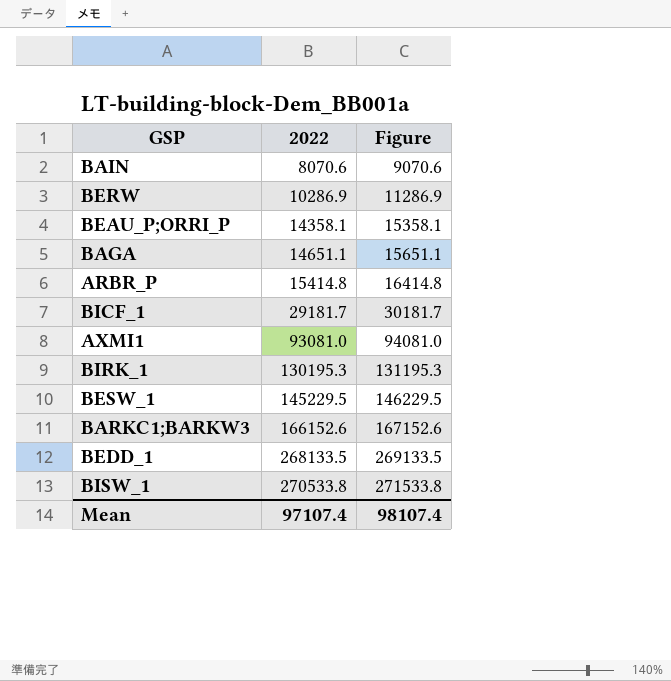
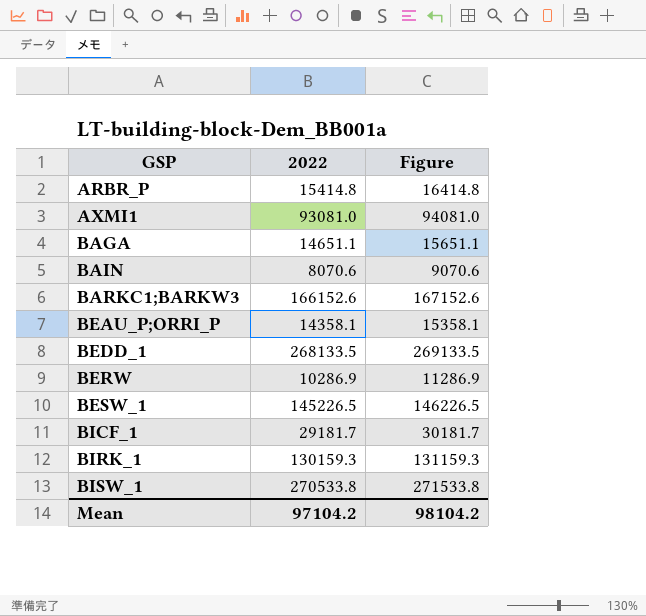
row order: 2022 ascending -> GSP ascending
BESW_1 | 2022: 145229.5 -> 145226.5
BESW_1 | Figure: 146229.5 -> 146226.5
BIRK_1 | 2022: 130195.3 -> 130159.3
BIRK_1 | Figure: 131195.3 -> 131159.3
Mean | 2022: 97107.4 -> 97104.2
Mean | Figure: 98107.4 -> 98104.2

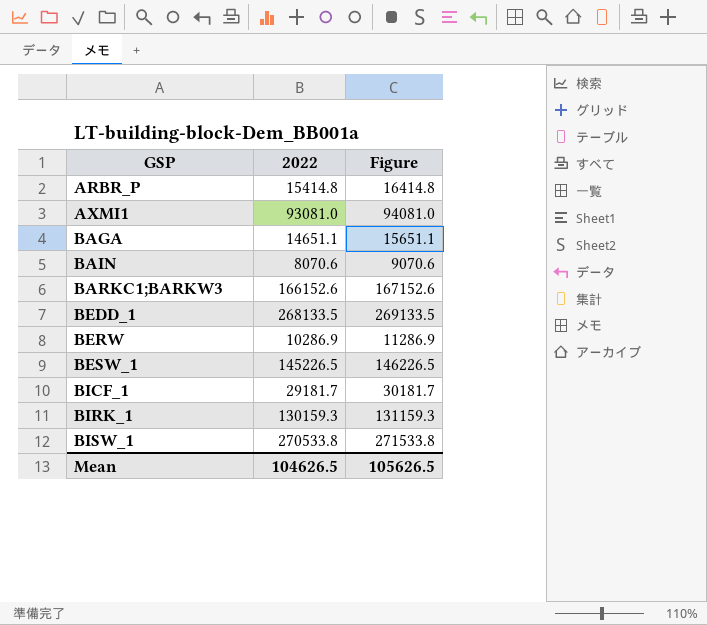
row BEAU_P;ORRI_P: 14358.1 | 15358.1 -> none
Mean | 2022: 97104.2 -> 104626.5
Mean | Figure: 98104.2 -> 105626.5

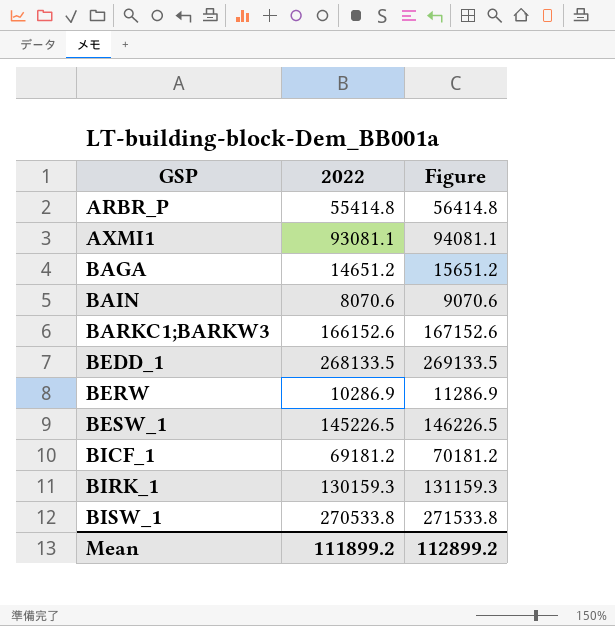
ARBR_P | 2022: 15414.8 -> 55414.8
ARBR_P | Figure: 16414.8 -> 56414.8
AXMI1 | 2022: 93081.0 -> 93081.1
AXMI1 | Figure: 94081.0 -> 94081.1
BAGA | 2022: 14651.1 -> 14651.2
BAGA | Figure: 15651.1 -> 15651.2
BICF_1 | 2022: 29181.7 -> 69181.2
BICF_1 | Figure: 30181.7 -> 70181.2
Mean | 2022: 104626.5 -> 111899.2
Mean | Figure: 105626.5 -> 112899.2

